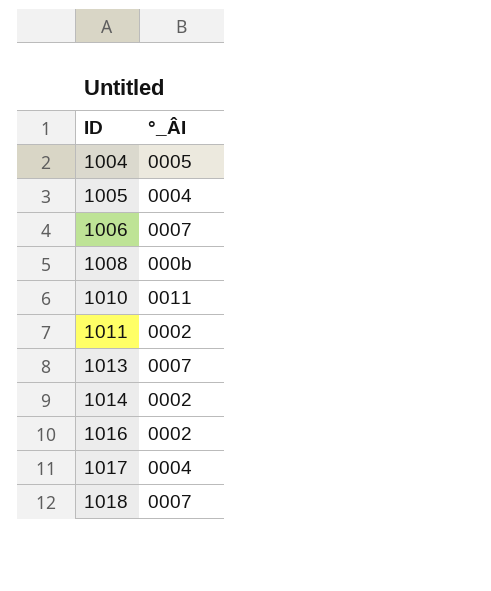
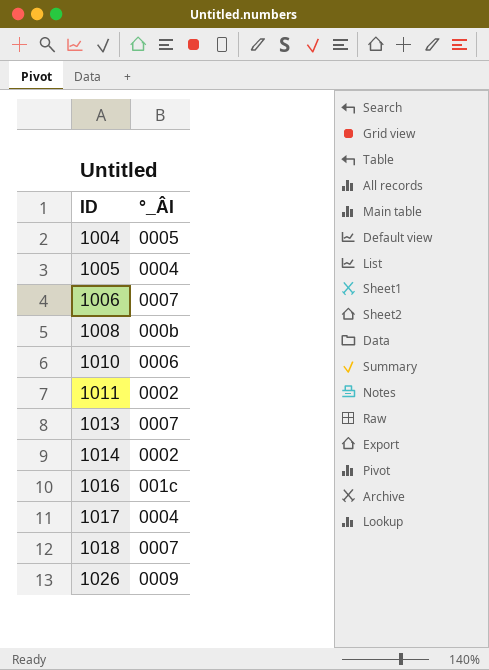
1010 | °_ÂI: 0011 -> 0006
1016 | °_ÂI: 0002 -> 001c
row 1026: none -> 0009

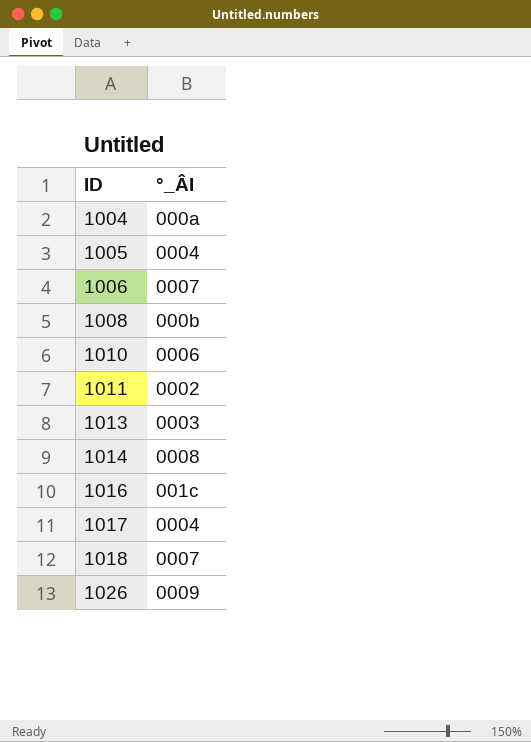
1004 | °_ÂI: 0005 -> 000a
1013 | °_ÂI: 0007 -> 0003
1014 | °_ÂI: 0002 -> 0008

